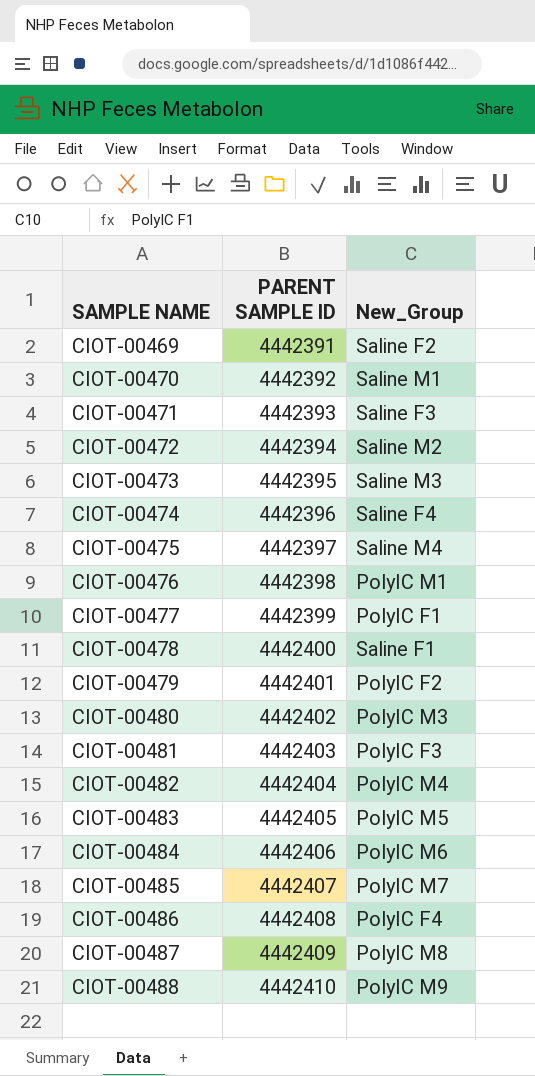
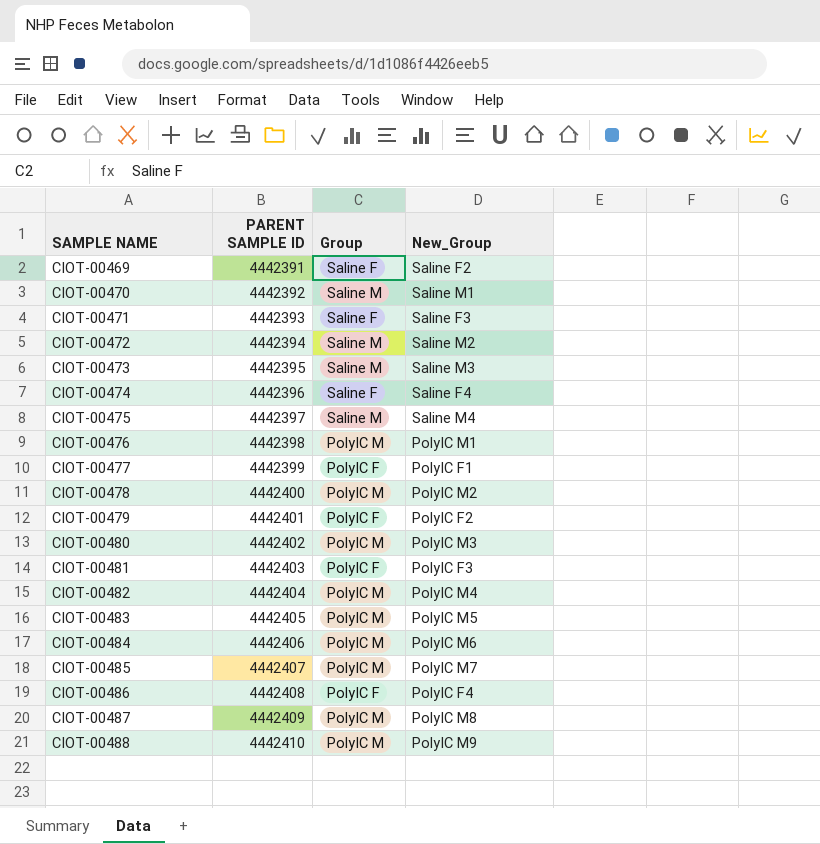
column Group | position: none -> 3
CIOT-00478 | New_Group: Saline F1 -> PolyIC M2

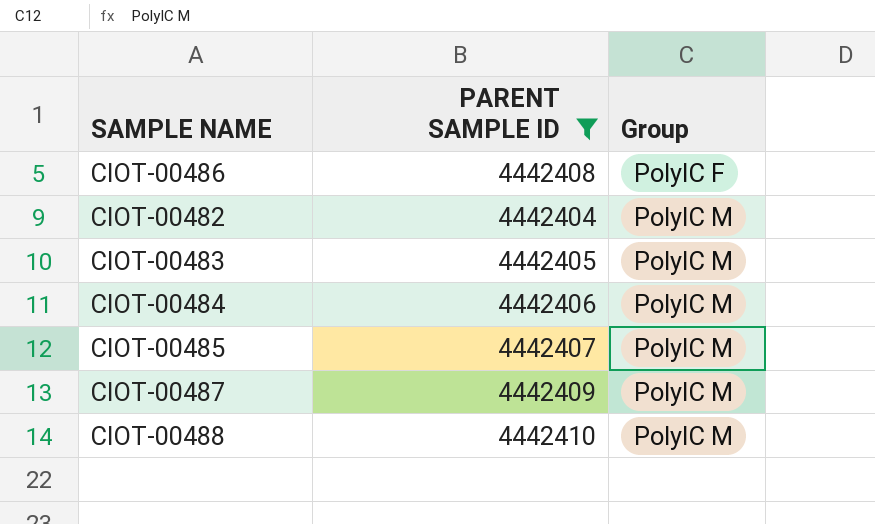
filter: none -> PARENT SAMPLE ID >= 4442404
row order: SAMPLE NAME ascending -> Group ascending
column New_Group | position: 4 -> none

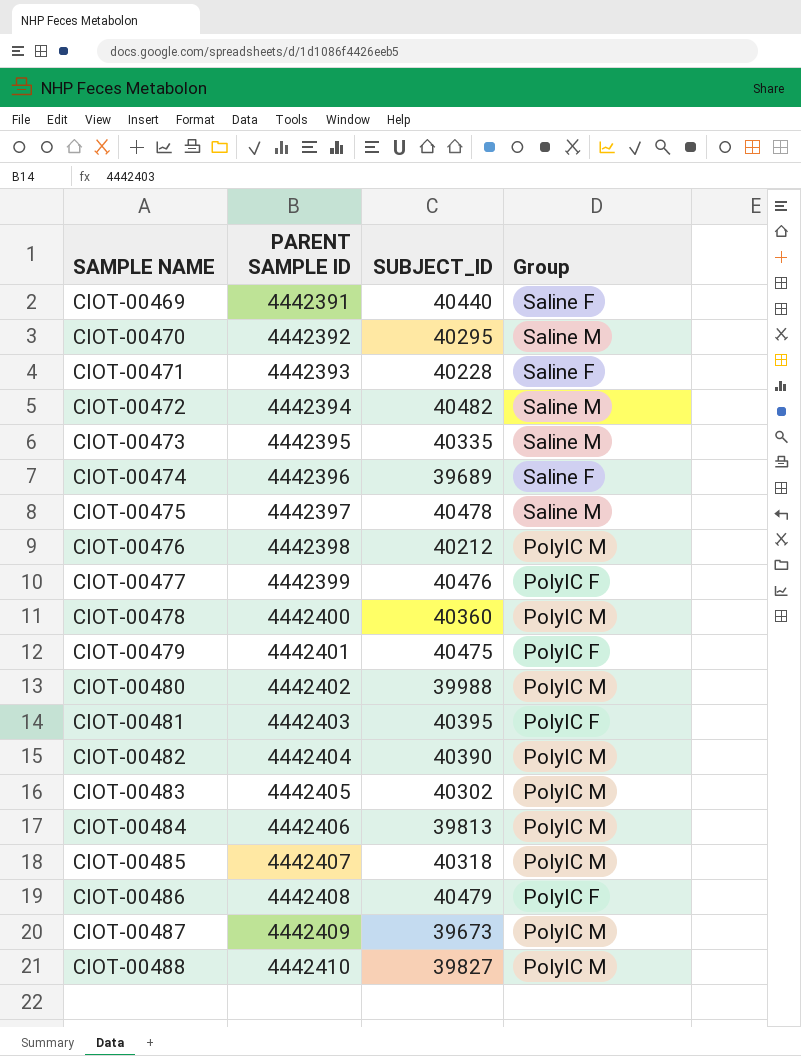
filter: PARENT SAMPLE ID >= 4442404 -> none
row order: Group ascending -> SAMPLE NAME ascending
column SUBJECT_ID | position: none -> 3

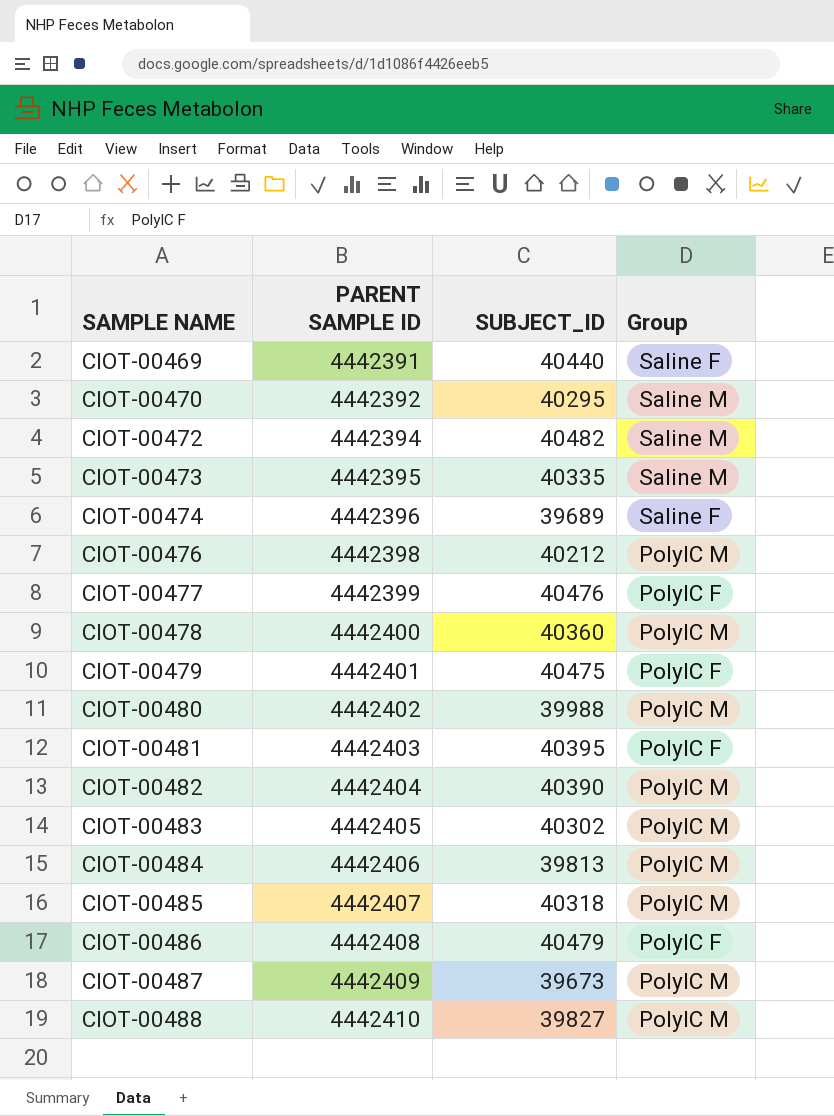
row CIOT-00471: 4442393 | 40228 | Saline F -> none
row CIOT-00475: 4442397 | 40478 | Saline M -> none

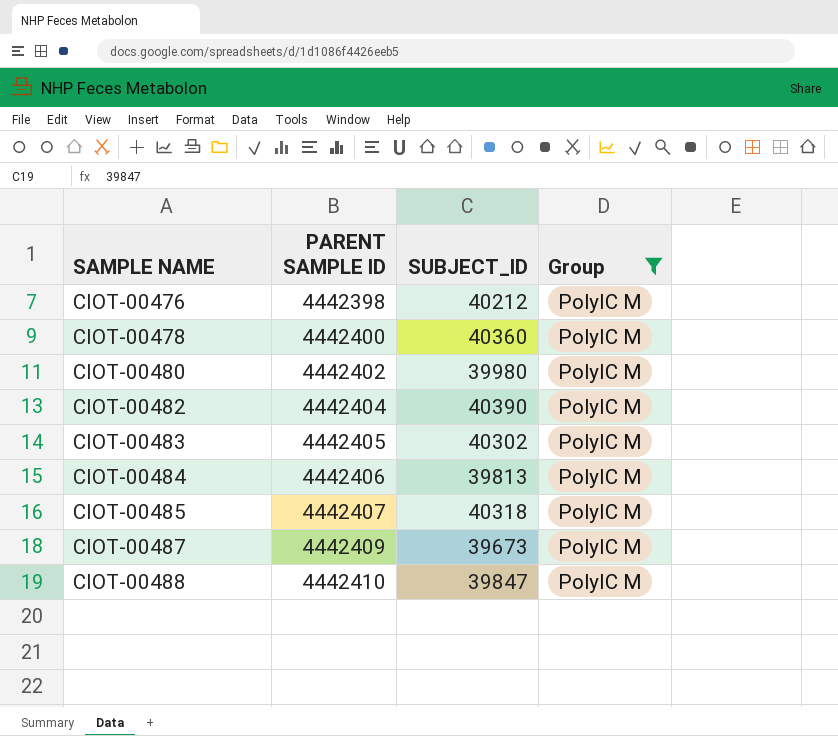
filter: none -> Group = PolyIC M
CIOT-00480 | SUBJECT_ID: 39988 -> 39980
CIOT-00488 | SUBJECT_ID: 39827 -> 39847

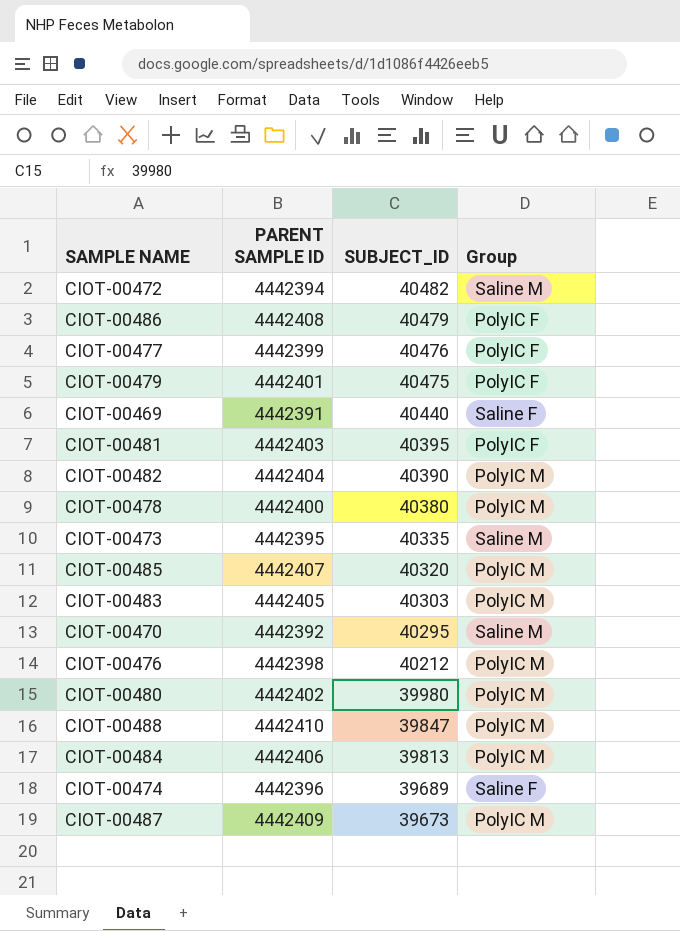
filter: Group = PolyIC M -> none
row order: SAMPLE NAME ascending -> SUBJECT_ID descending
CIOT-00478 | SUBJECT_ID: 40360 -> 40380
CIOT-00485 | SUBJECT_ID: 40318 -> 40320
CIOT-00483 | SUBJECT_ID: 40302 -> 40303

